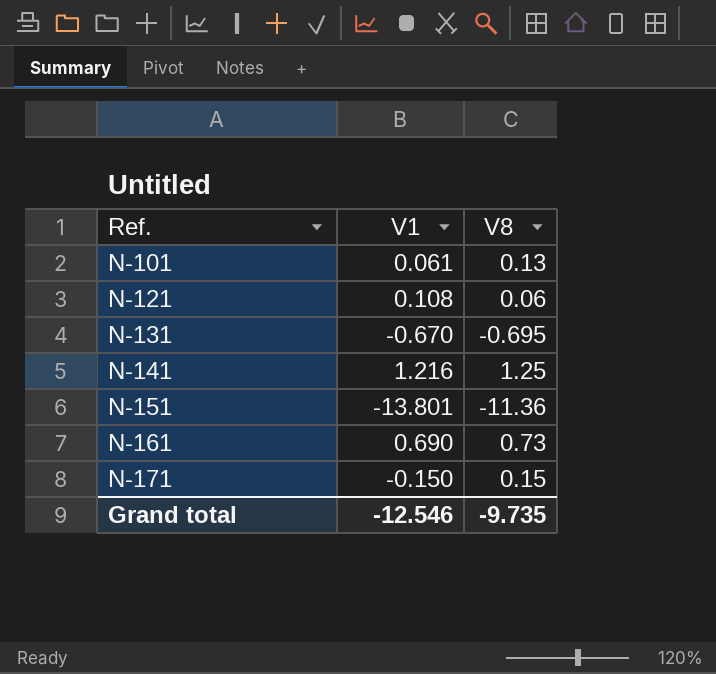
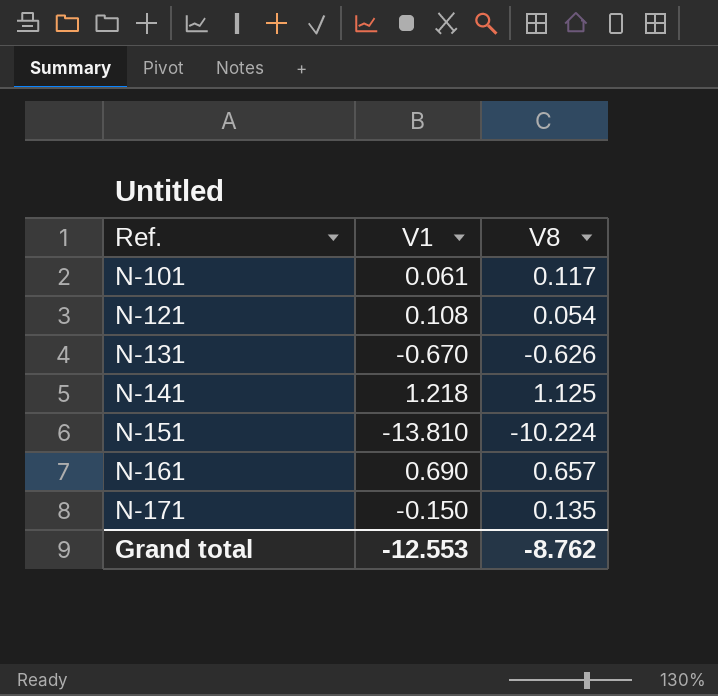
N-101 | V8: 0.13 -> 0.117
N-121 | V8: 0.06 -> 0.054
N-131 | V8: -0.695 -> -0.626
N-141 | V1: 1.216 -> 1.218
N-141 | V8: 1.25 -> 1.125
N-151 | V1: -13.801 -> -13.810
N-151 | V8: -11.36 -> -10.224
N-161 | V8: 0.73 -> 0.657
N-171 | V8: 0.15 -> 0.135
Grand total | V1: -12.546 -> -12.553
Grand total | V8: -9.735 -> -8.762

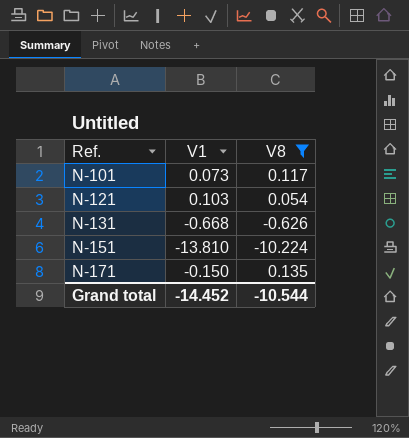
filter: none -> V8 <= 0.135
N-101 | V1: 0.061 -> 0.073
N-121 | V1: 0.108 -> 0.103
N-131 | V1: -0.670 -> -0.668
Grand total | V1: -12.553 -> -14.452
Grand total | V8: -8.762 -> -10.544

